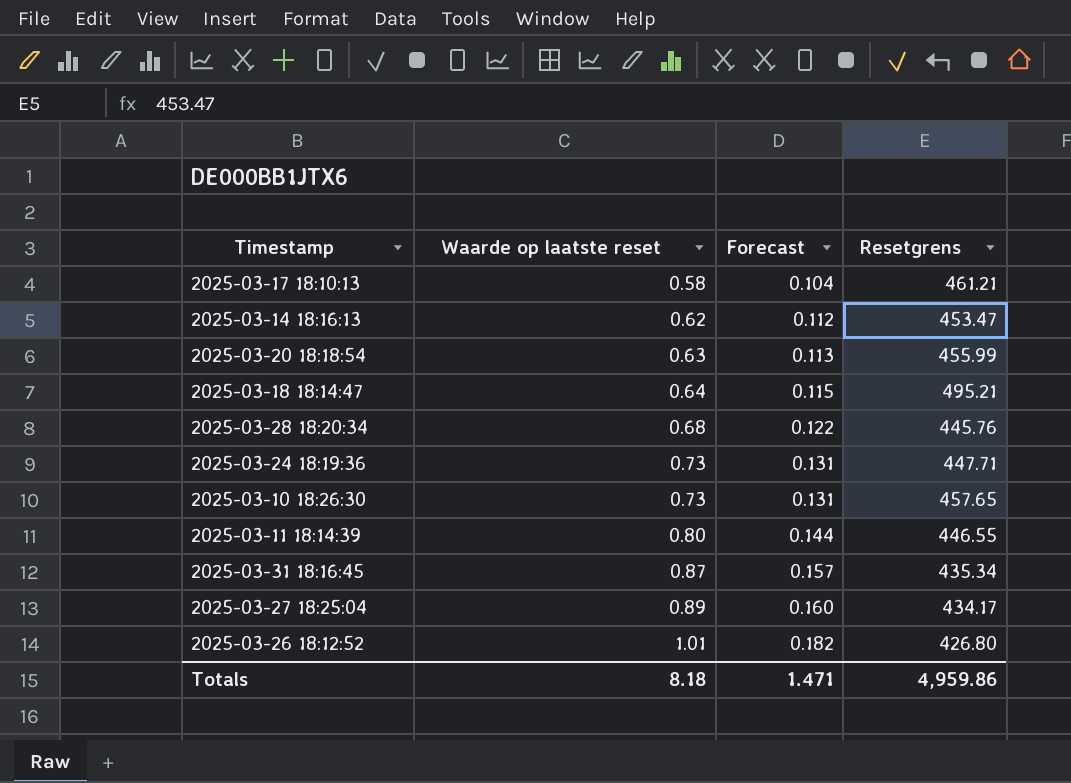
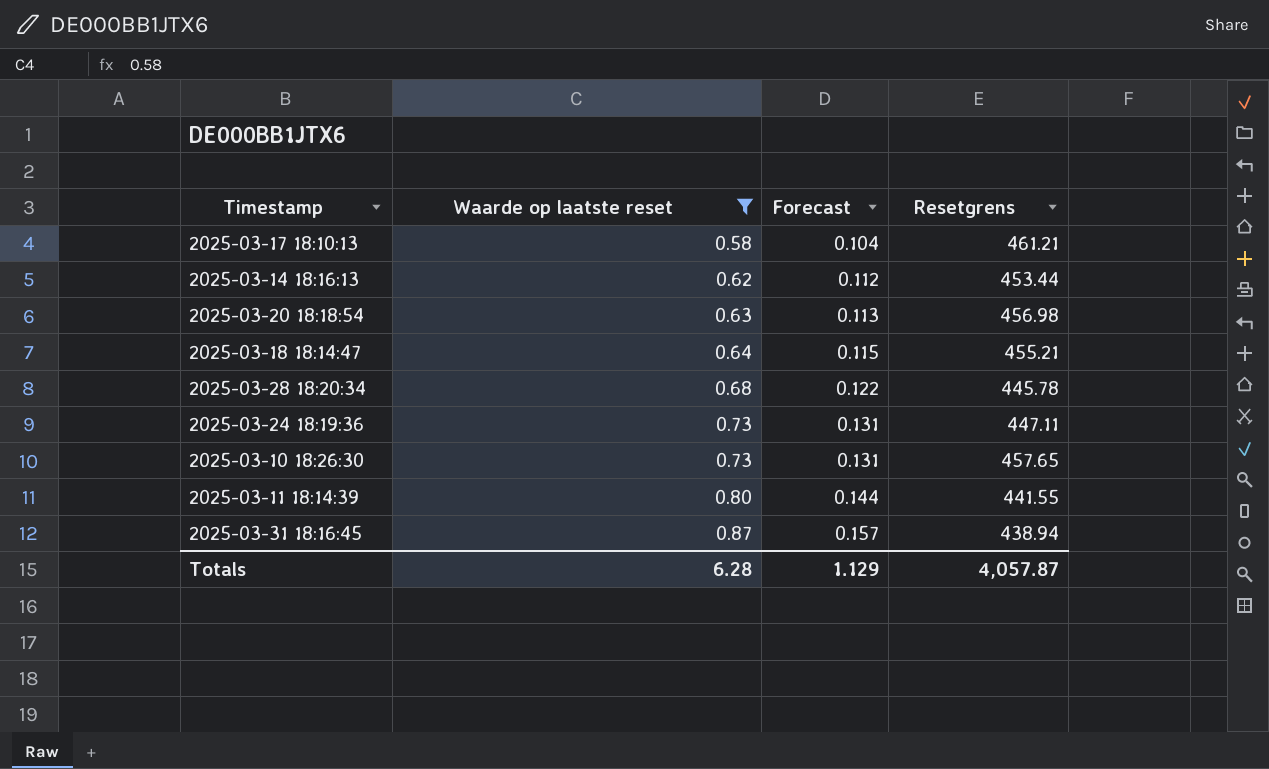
filter: none -> Waarde op laatste reset <= 0.87
2025-03-14 18:16:13 | Resetgrens: 453.47 -> 453.44
2025-03-20 18:18:54 | Resetgrens: 455.99 -> 456.98
2025-03-18 18:14:47 | Resetgrens: 495.21 -> 455.21
2025-03-28 18:20:34 | Resetgrens: 445.76 -> 445.78
2025-03-24 18:19:36 | Resetgrens: 447.71 -> 447.11
2025-03-11 18:14:39 | Resetgrens: 446.55 -> 441.55
2025-03-31 18:16:45 | Resetgrens: 435.34 -> 438.94
Totals | Waarde op laatste reset: 8.18 -> 6.28
Totals | Forecast: 1.471 -> 1.129
Totals | Resetgrens: 4,959.86 -> 4,057.87

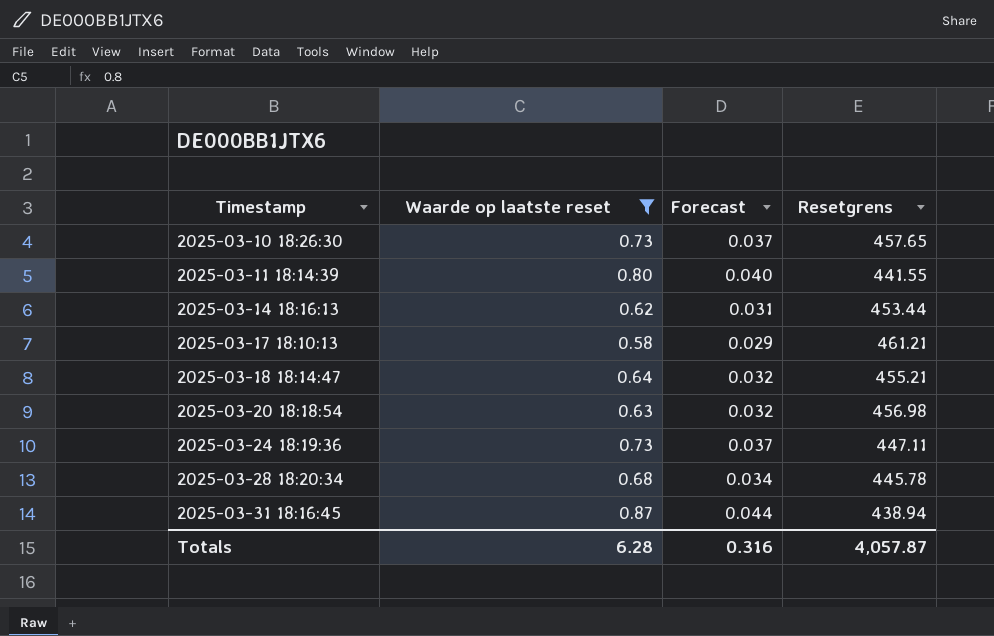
row order: Waarde op laatste reset ascending -> Timestamp ascending
column Forecast | formula: [Waarde op laatste reset] * 0.18 -> [Waarde op laatste reset] * 0.05
Totals | Forecast: 1.129 -> 0.316

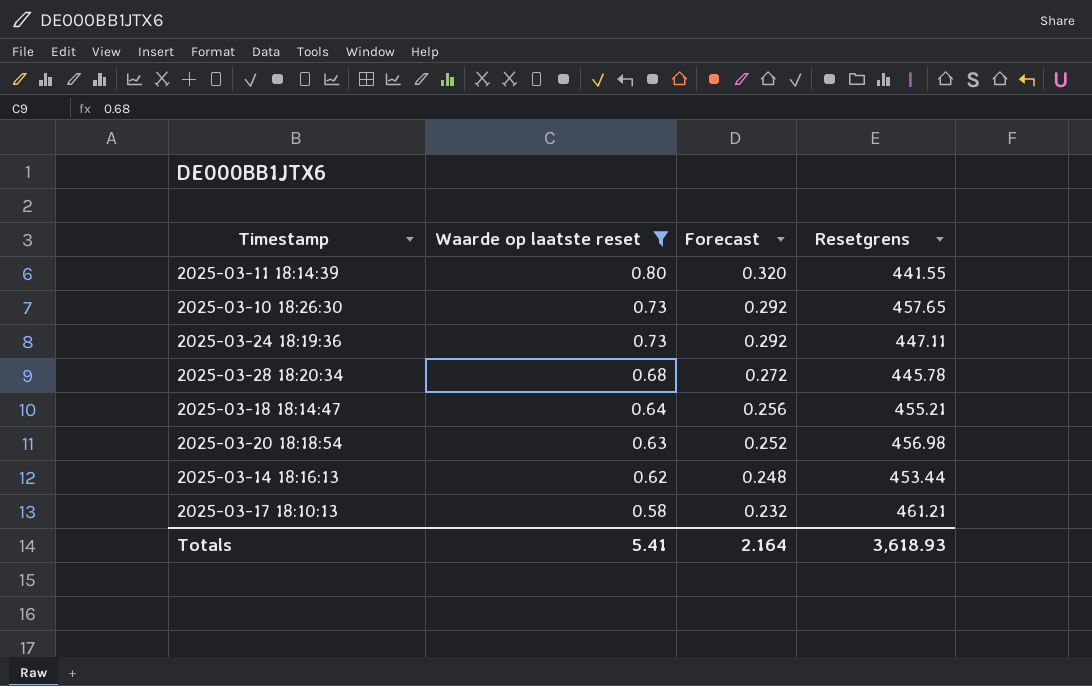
row order: Timestamp ascending -> Waarde op laatste reset descending
column Forecast | formula: [Waarde op laatste reset] * 0.05 -> [Waarde op laatste reset] * 0.4
row 2025-03-31 18:16:45: 0.87 | 0.044 | 438.94 -> none
Totals | Waarde op laatste reset: 6.28 -> 5.41
Totals | Forecast: 0.316 -> 2.164
Totals | Resetgrens: 4,057.87 -> 3,618.93

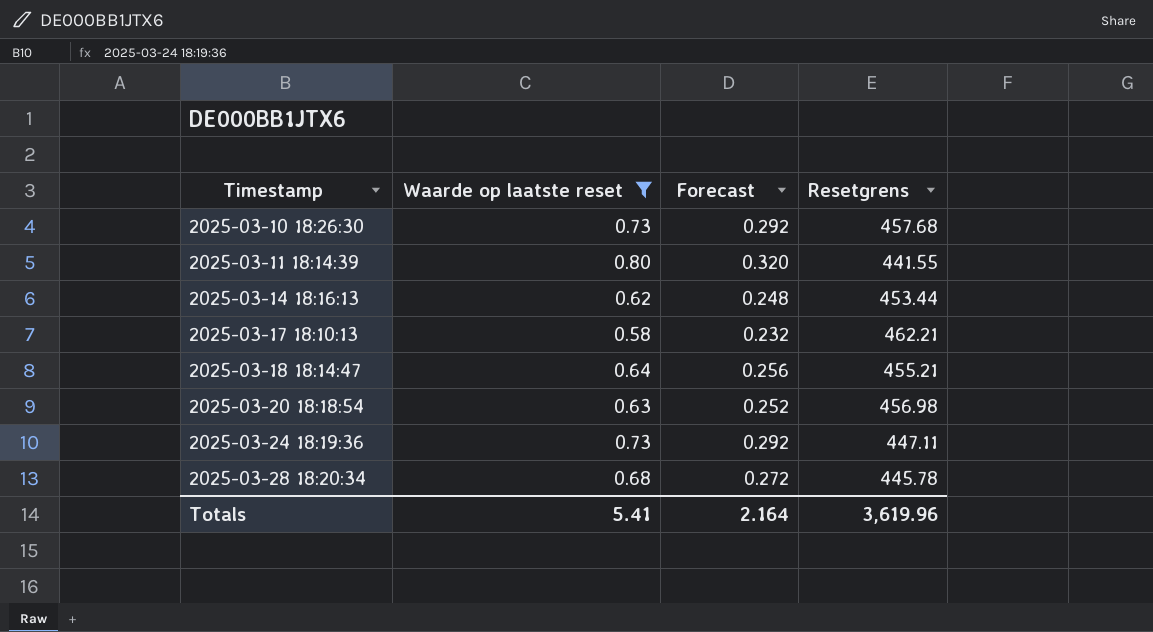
row order: Waarde op laatste reset descending -> Timestamp ascending
2025-03-10 18:26:30 | Resetgrens: 457.65 -> 457.68
2025-03-17 18:10:13 | Resetgrens: 461.21 -> 462.21
Totals | Resetgrens: 3,618.93 -> 3,619.96

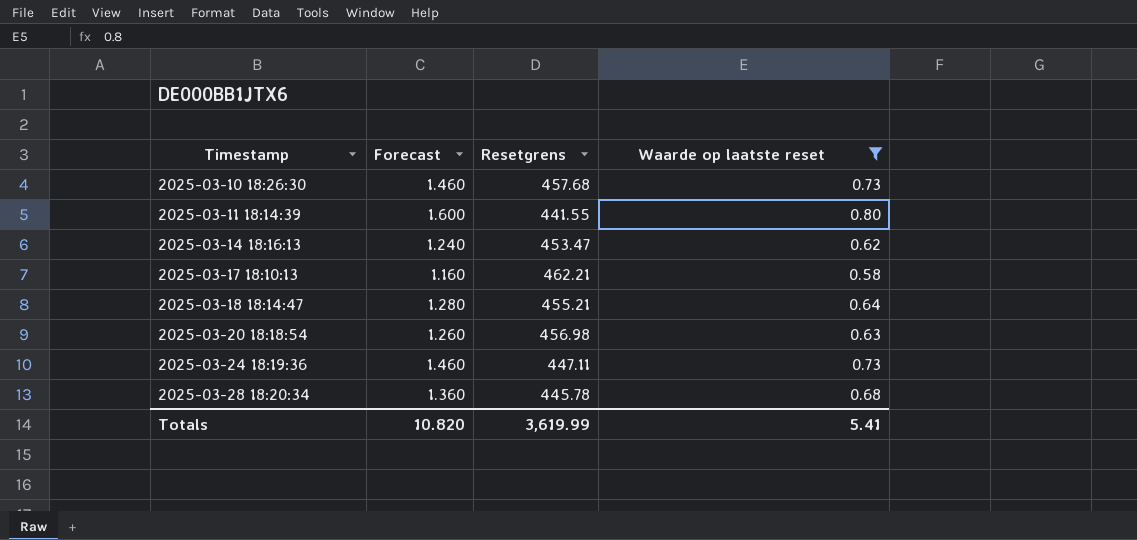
column Forecast | formula: [Waarde op laatste reset] * 0.4 -> [Waarde op laatste reset] * 2
column Waarde op laatste reset | position: 2 -> 4
2025-03-14 18:16:13 | Resetgrens: 453.44 -> 453.47
Totals | Forecast: 2.164 -> 10.820
Totals | Resetgrens: 3,619.96 -> 3,619.99

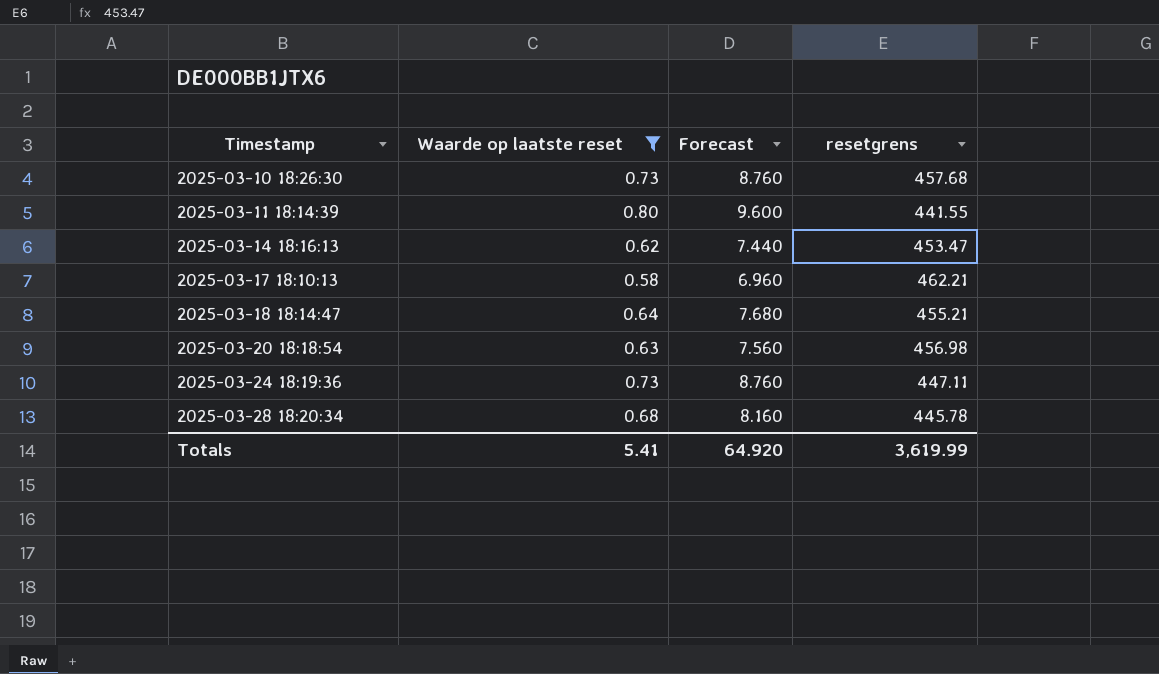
column Waarde op laatste reset | position: 4 -> 2
column Forecast | formula: [Waarde op laatste reset] * 2 -> [Waarde op laatste reset] * 12
column name: Resetgrens -> resetgrens
Totals | Forecast: 10.820 -> 64.920

